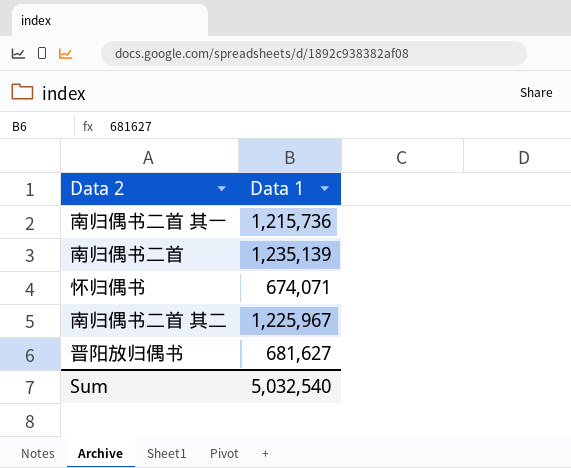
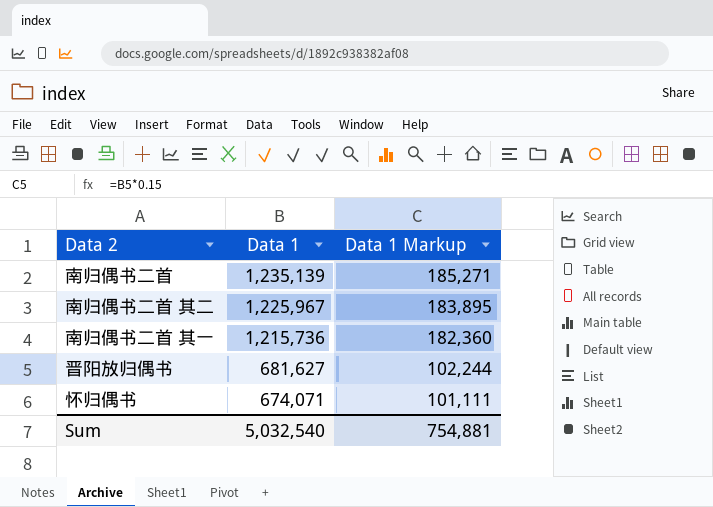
row order: none -> Data 1 descending
column Data 1 Markup | formula: none -> [Data 1] * 0.15

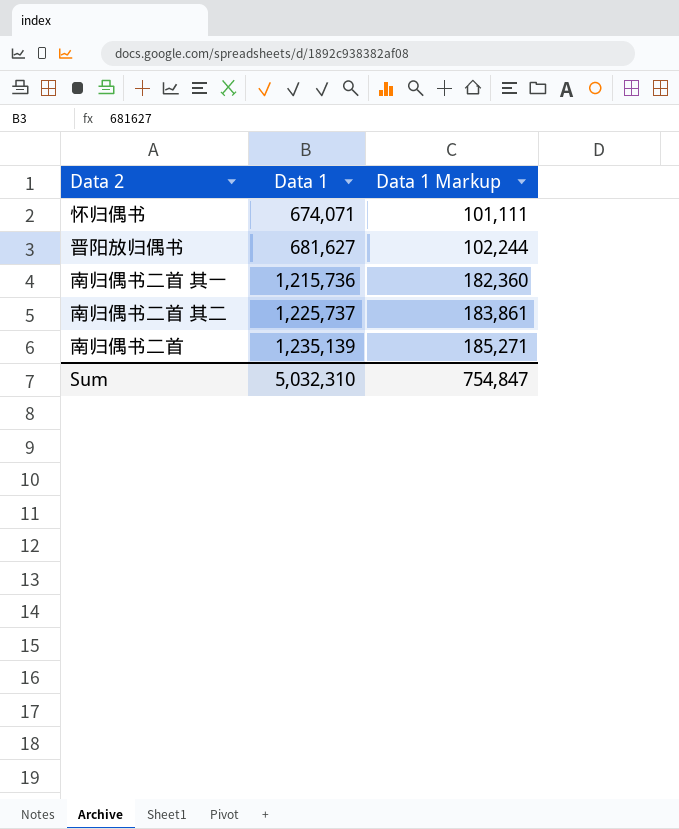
row order: Data 1 descending -> Data 1 ascending
南归偶书二首 其二 | Data 1: 1,225,967 -> 1,225,737
南归偶书二首 其二 | Data 1 Markup: 183,895 -> 183,861
Sum | Data 1: 5,032,540 -> 5,032,310
Sum | Data 1 Markup: 754,881 -> 754,847

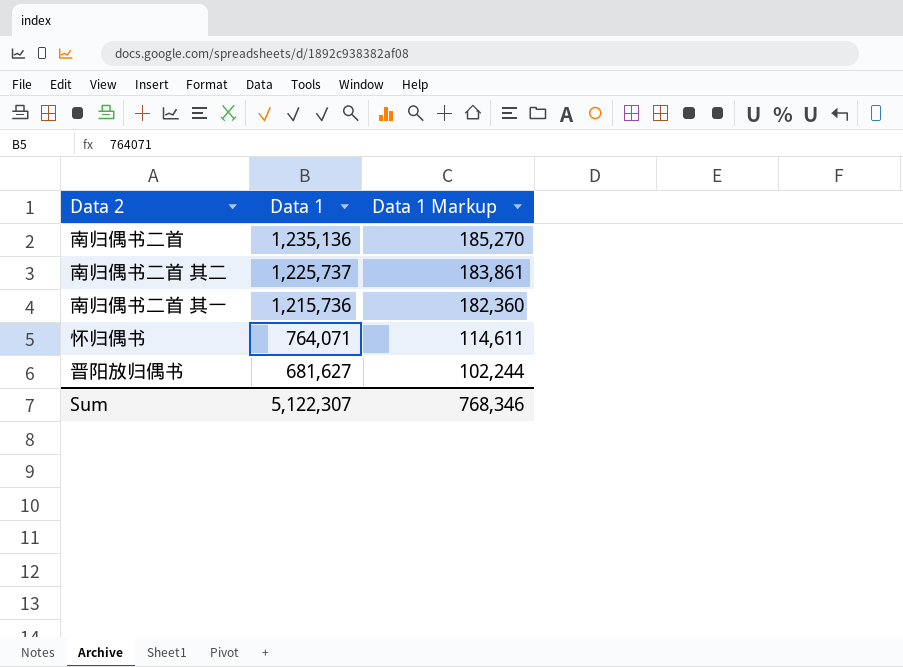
row order: Data 1 ascending -> Data 1 descending
南归偶书二首 | Data 1: 1,235,139 -> 1,235,136
南归偶书二首 | Data 1 Markup: 185,271 -> 185,270
怀归偶书 | Data 1: 674,071 -> 764,071
怀归偶书 | Data 1 Markup: 101,111 -> 114,611
Sum | Data 1: 5,032,310 -> 5,122,307
Sum | Data 1 Markup: 754,847 -> 768,346

